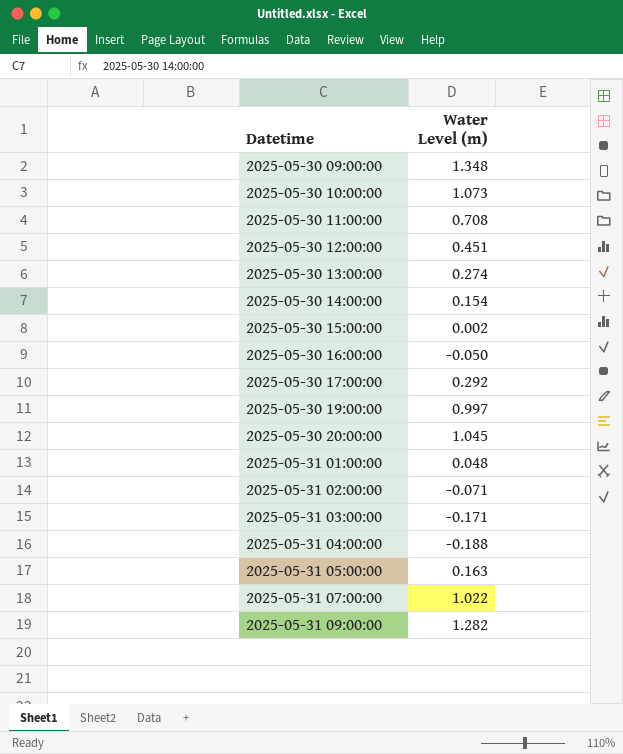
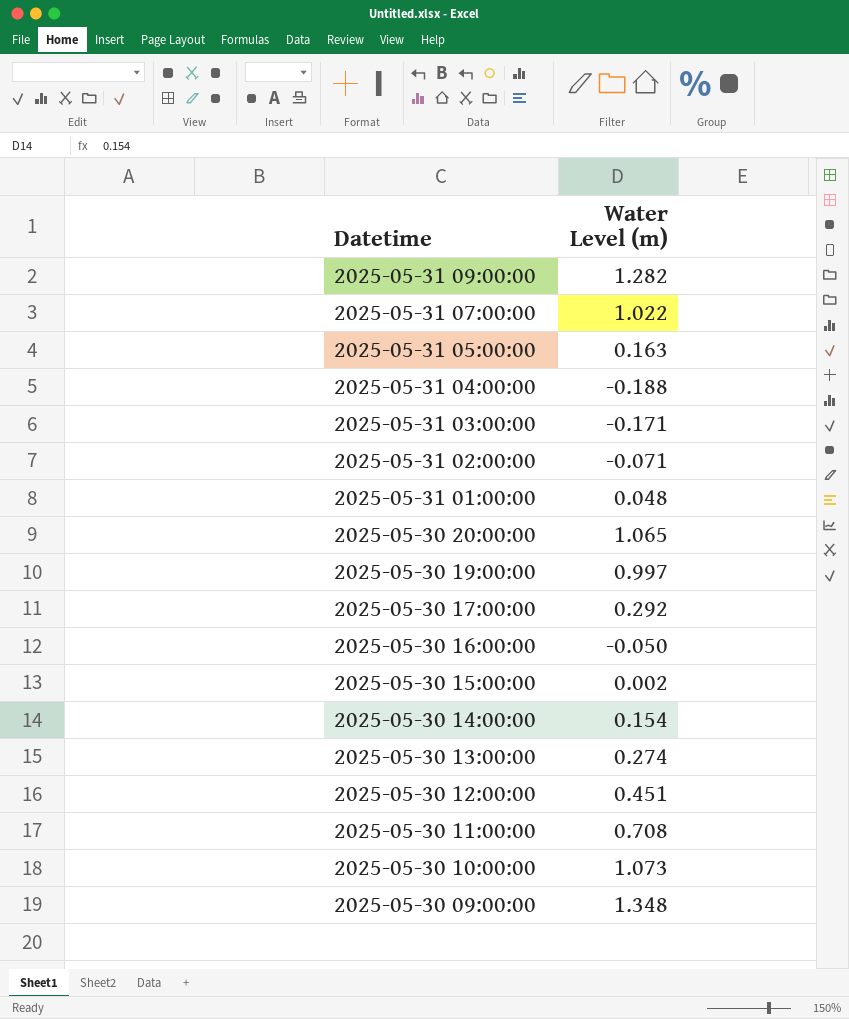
row order: Datetime ascending -> Datetime descending
2025-05-30 20:00:00 | Water Level (m): 1.045 -> 1.065

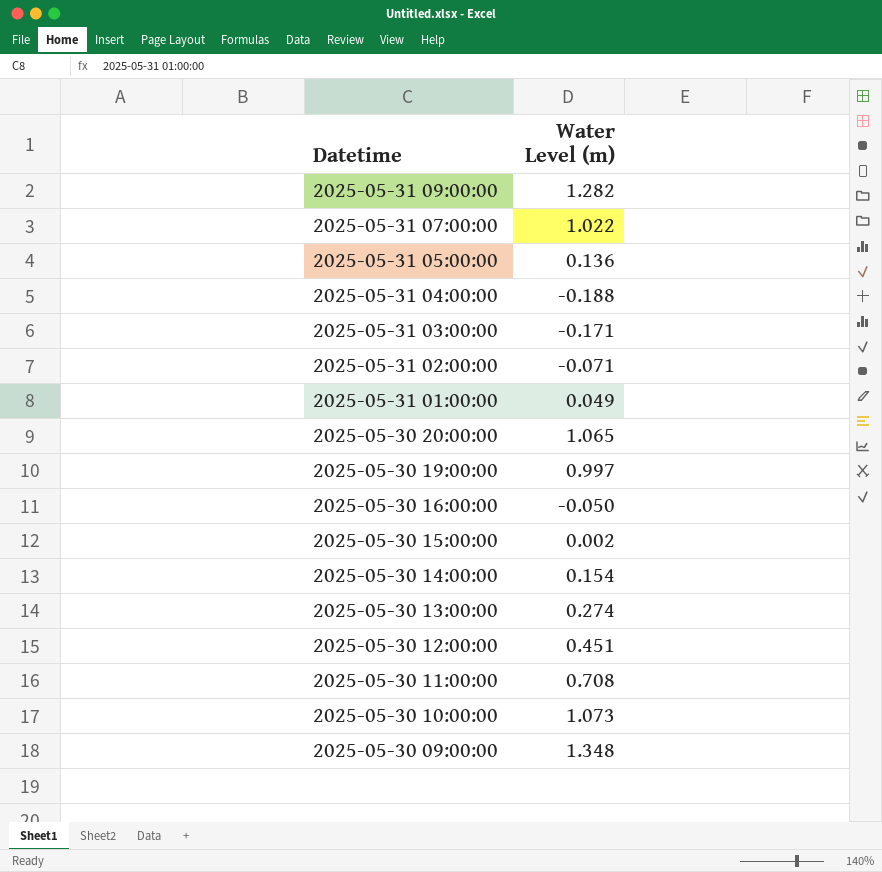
row 2025-05-30 17:00:00: 0.292 -> none
2025-05-31 05:00:00 | Water Level (m): 0.163 -> 0.136
2025-05-31 01:00:00 | Water Level (m): 0.048 -> 0.049

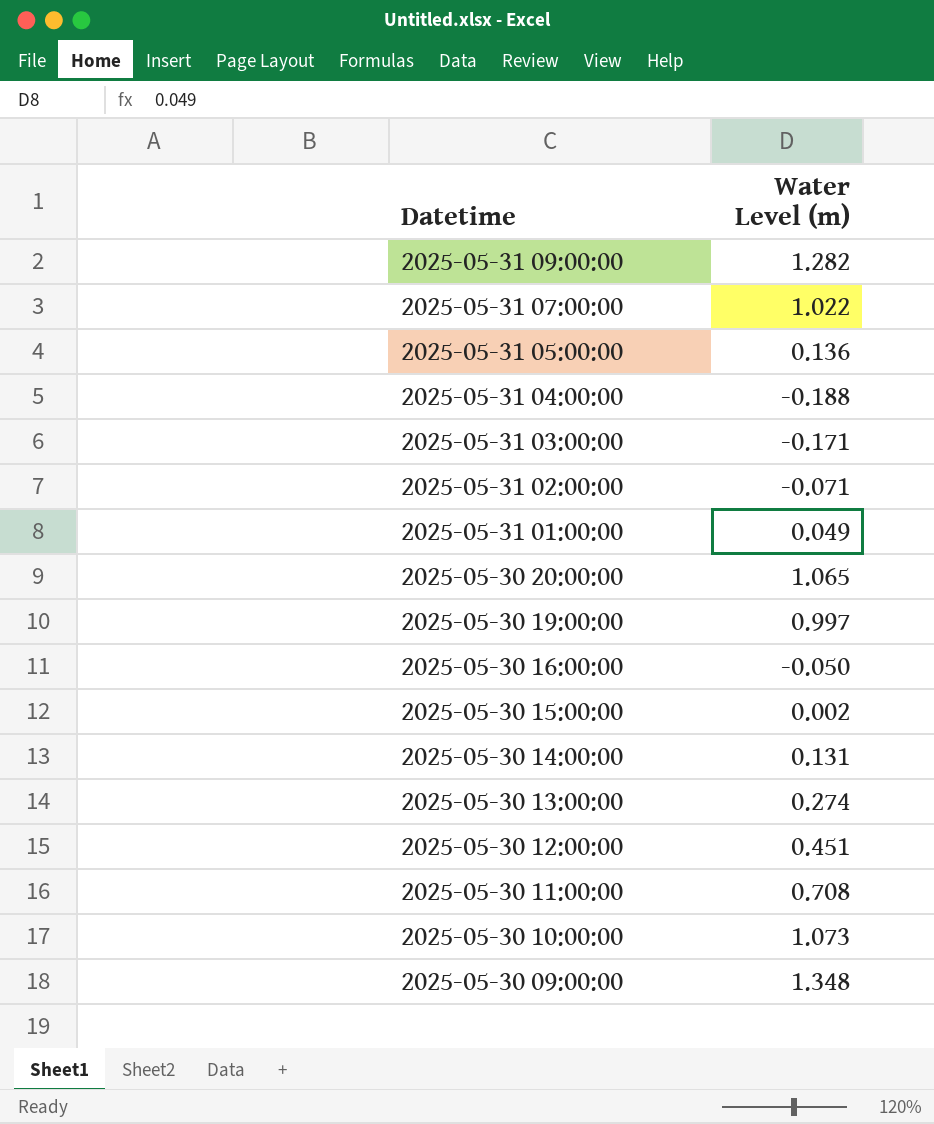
2025-05-30 14:00:00 | Water Level (m): 0.154 -> 0.131

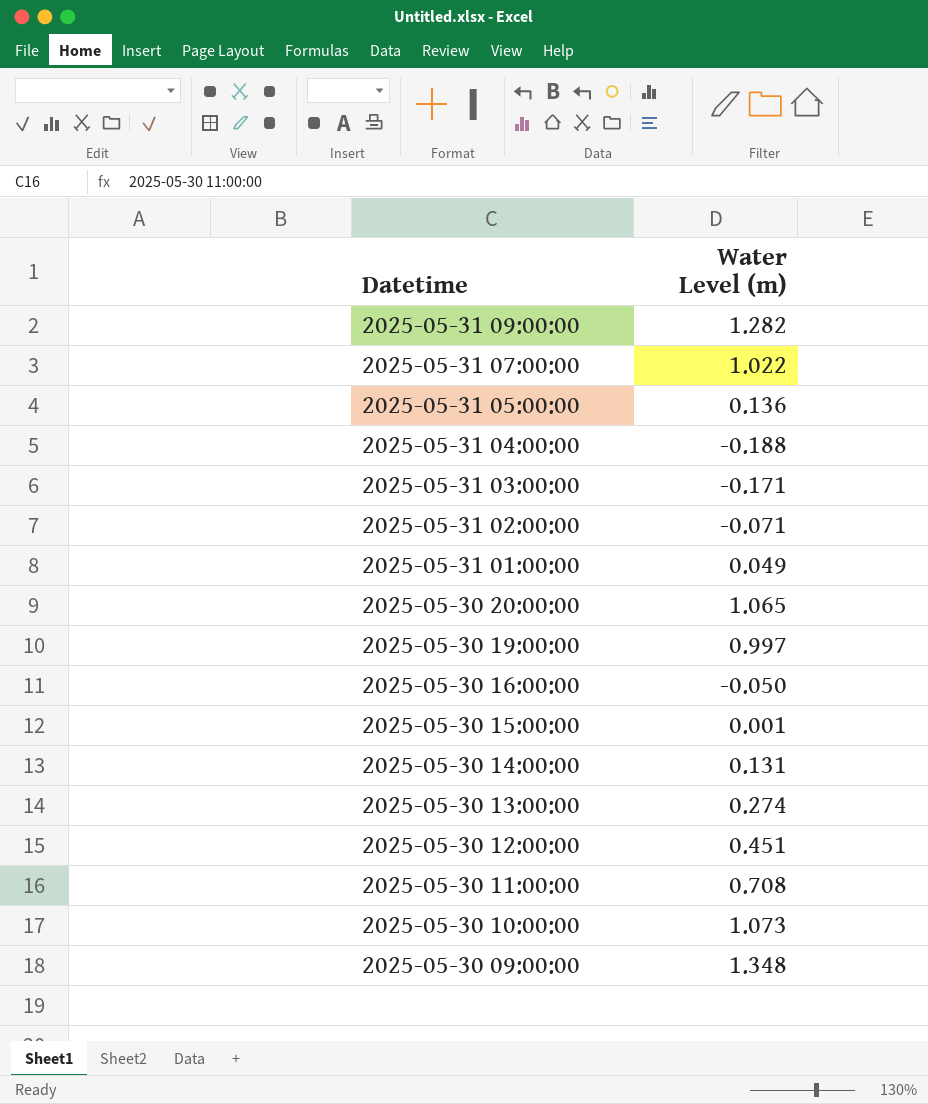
2025-05-30 15:00:00 | Water Level (m): 0.002 -> 0.001

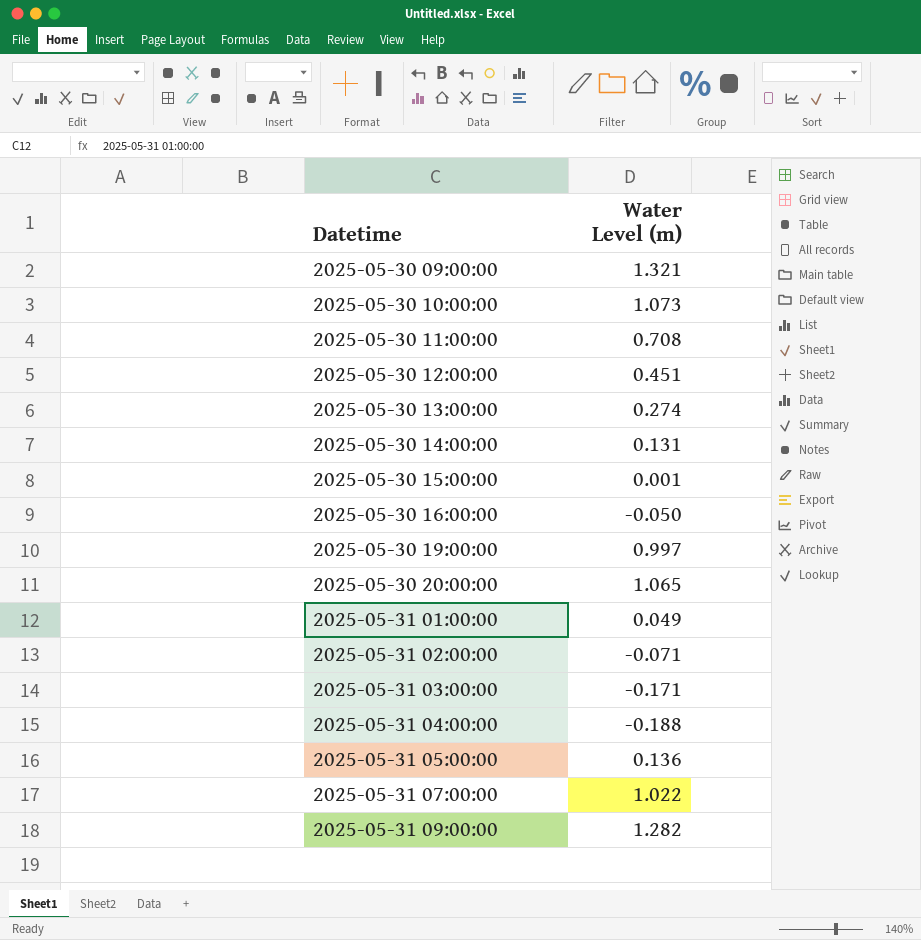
row order: Datetime descending -> Datetime ascending
2025-05-30 09:00:00 | Water Level (m): 1.348 -> 1.321

